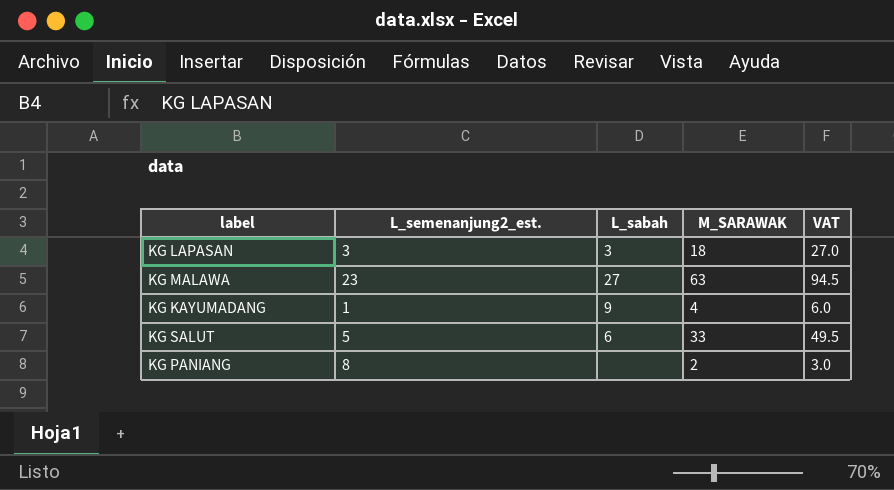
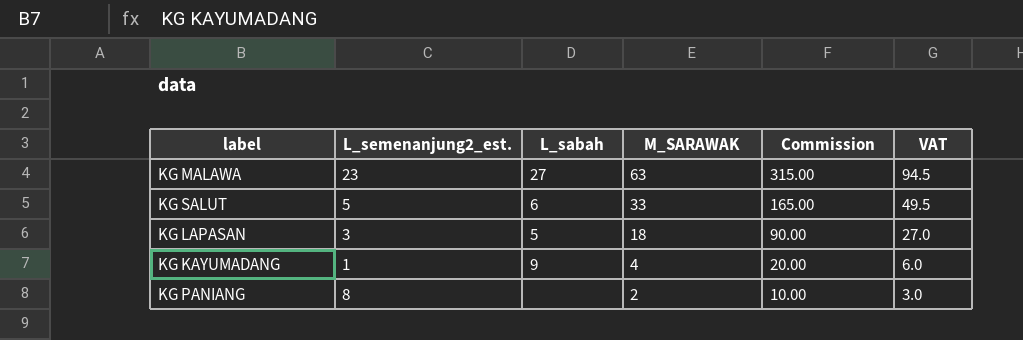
row order: none -> M_SARAWAK descending
column Commission | formula: none -> [M_SARAWAK] * 5
KG LAPASAN | L_sabah: 3 -> 5

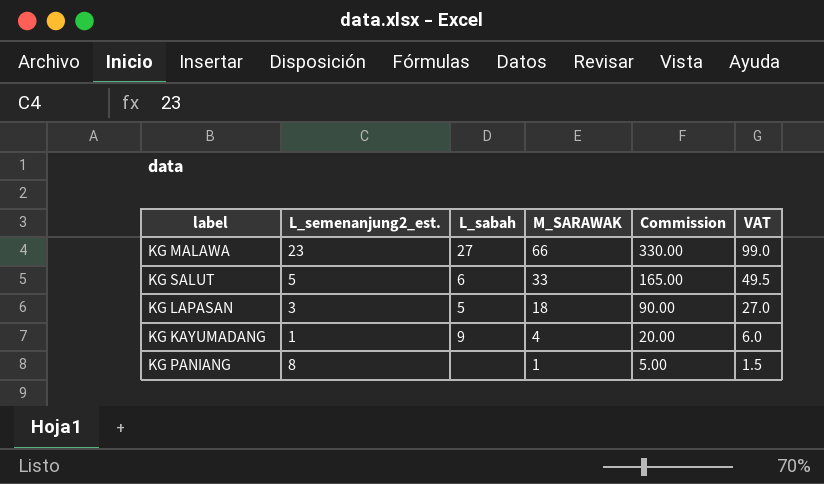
KG MALAWA | M_SARAWAK: 63 -> 66
KG MALAWA | Commission: 315.00 -> 330.00
KG MALAWA | VAT: 94.5 -> 99.0
KG PANIANG | M_SARAWAK: 2 -> 1
KG PANIANG | Commission: 10.00 -> 5.00
KG PANIANG | VAT: 3.0 -> 1.5

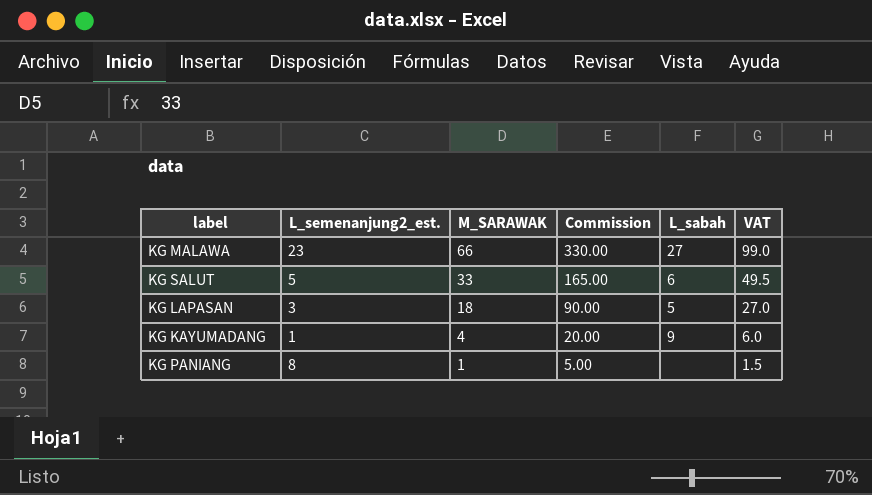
column L_sabah | position: 3 -> 5

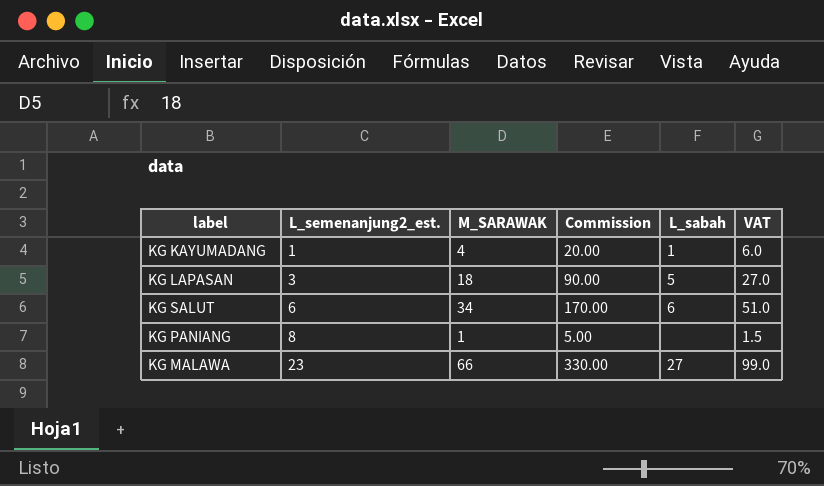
row order: M_SARAWAK descending -> L_semenanjung2_est. ascending
KG KAYUMADANG | L_sabah: 9 -> 1
KG SALUT | L_semenanjung2_est.: 5 -> 6
KG SALUT | M_SARAWAK: 33 -> 34
KG SALUT | Commission: 165.00 -> 170.00
KG SALUT | VAT: 49.5 -> 51.0

